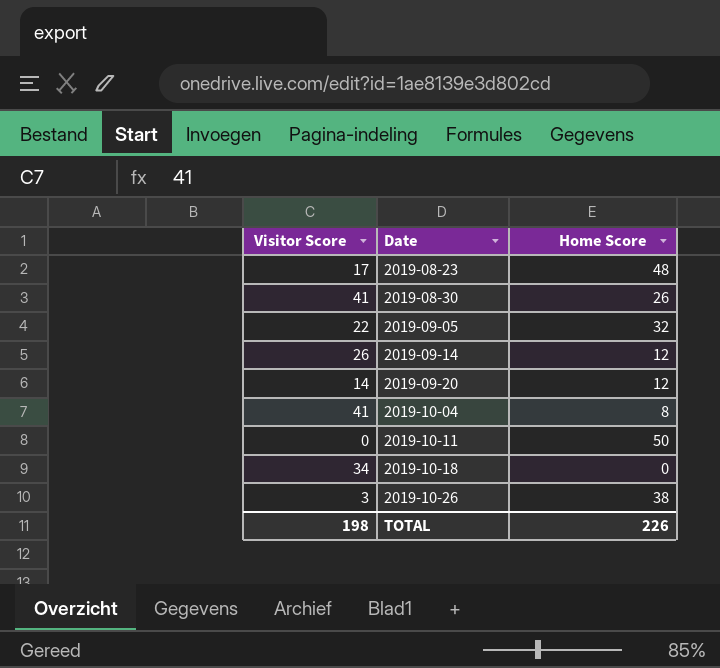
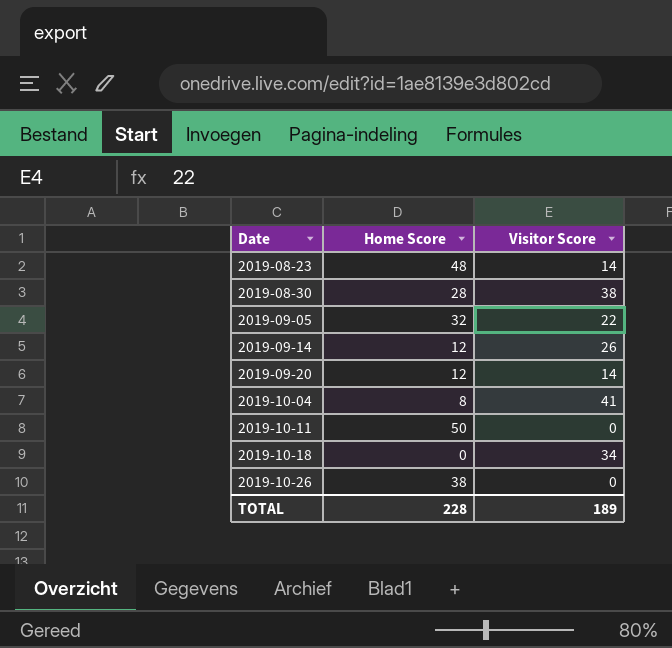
column Visitor Score | position: 1 -> 3
2019-08-23 | Visitor Score: 17 -> 14
2019-08-30 | Home Score: 26 -> 28
2019-08-30 | Visitor Score: 41 -> 38
2019-10-26 | Visitor Score: 3 -> 0
TOTAL | Home Score: 226 -> 228
TOTAL | Visitor Score: 198 -> 189

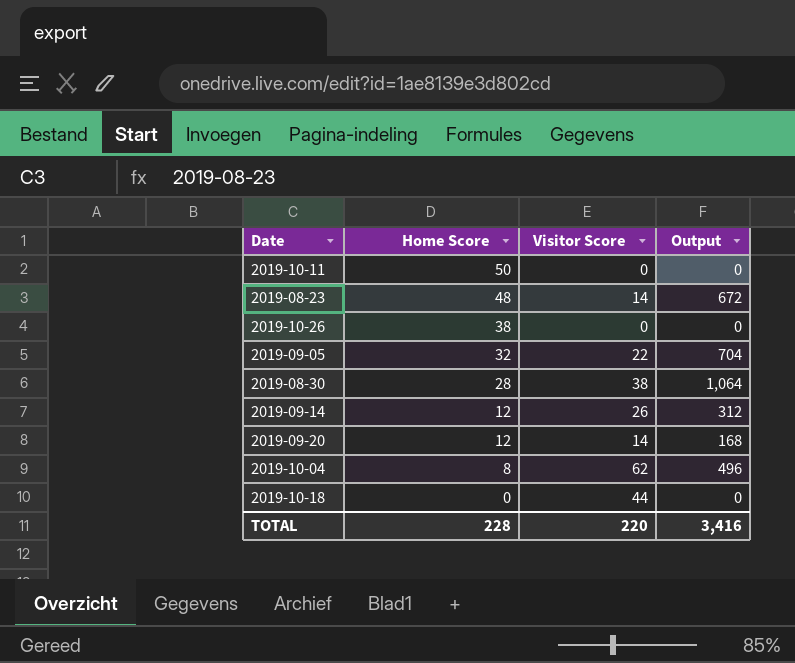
row order: Date ascending -> Home Score descending
column Output | formula: none -> [Home Score] * [Visitor Score]
2019-10-04 | Visitor Score: 41 -> 62
2019-10-18 | Visitor Score: 34 -> 44
TOTAL | Visitor Score: 189 -> 220

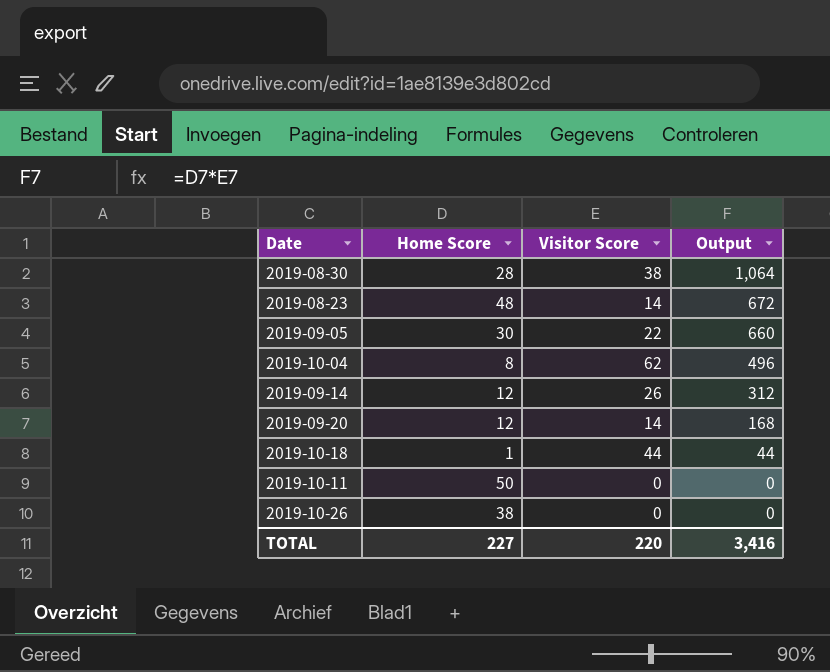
row order: Home Score descending -> Output descending
2019-09-05 | Home Score: 32 -> 30
2019-09-05 | Output: 704 -> 660
2019-10-18 | Home Score: 0 -> 1
2019-10-18 | Output: 0 -> 44
TOTAL | Home Score: 228 -> 227

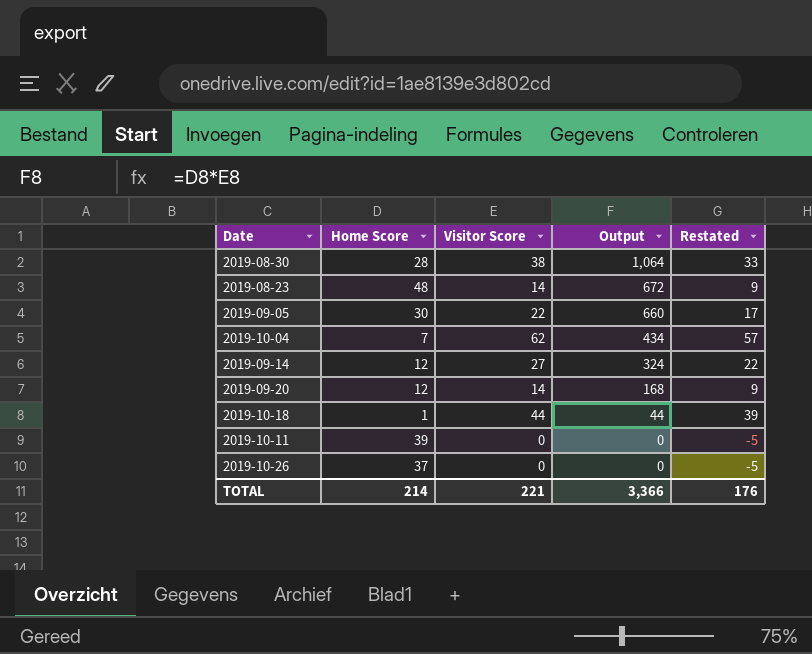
column Restated | formula: none -> [Visitor Score] - 5
2019-10-04 | Home Score: 8 -> 7
2019-10-04 | Output: 496 -> 434
2019-09-14 | Visitor Score: 26 -> 27
2019-09-14 | Output: 312 -> 324
2019-10-11 | Home Score: 50 -> 39
2019-10-26 | Home Score: 38 -> 37
TOTAL | Home Score: 227 -> 214
TOTAL | Visitor Score: 220 -> 221
TOTAL | Output: 3,416 -> 3,366

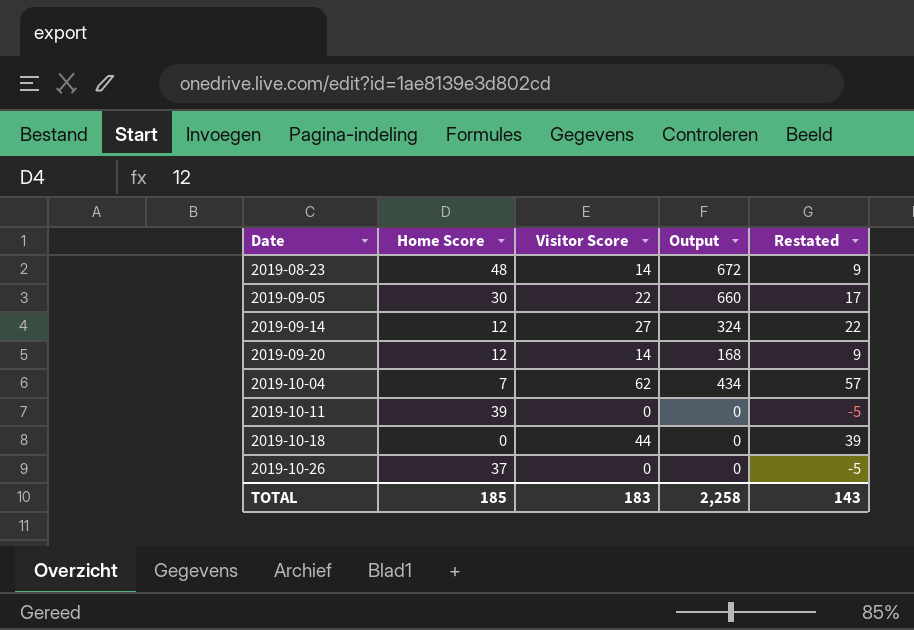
row order: Output descending -> Date ascending
row 2019-08-30: 28 | 38 | 1,064 | 33 -> none
2019-10-18 | Home Score: 1 -> 0
2019-10-18 | Output: 44 -> 0
TOTAL | Home Score: 214 -> 185
TOTAL | Visitor Score: 221 -> 183
TOTAL | Output: 3,366 -> 2,258
TOTAL | Restated: 176 -> 143

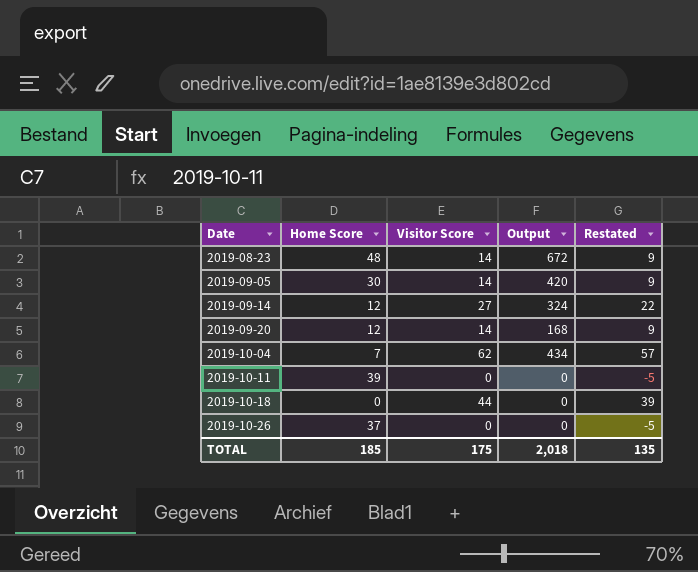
2019-09-05 | Visitor Score: 22 -> 14
2019-09-05 | Output: 660 -> 420
2019-09-05 | Restated: 17 -> 9
TOTAL | Visitor Score: 183 -> 175
TOTAL | Output: 2,258 -> 2,018
TOTAL | Restated: 143 -> 135

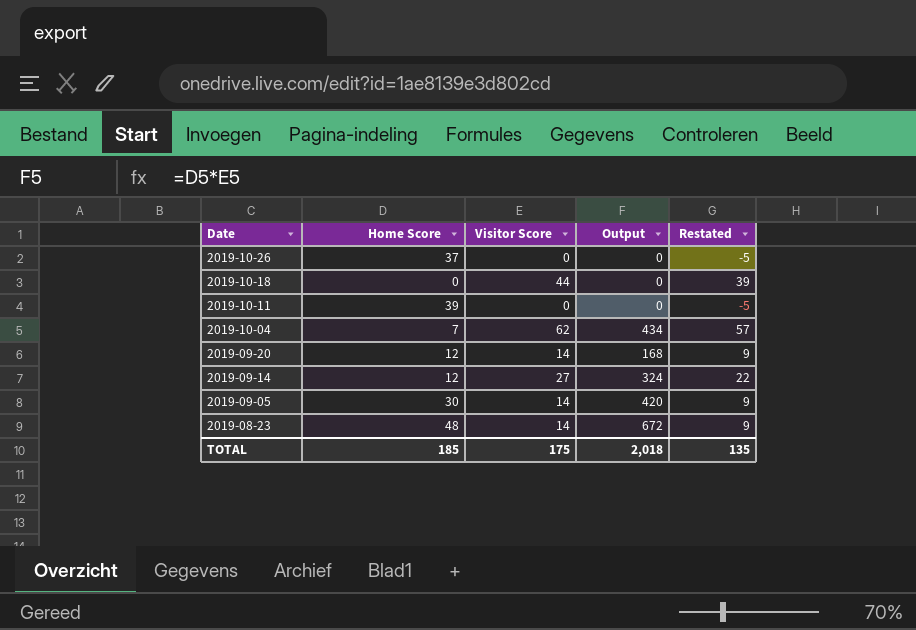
row order: Date ascending -> Date descending

